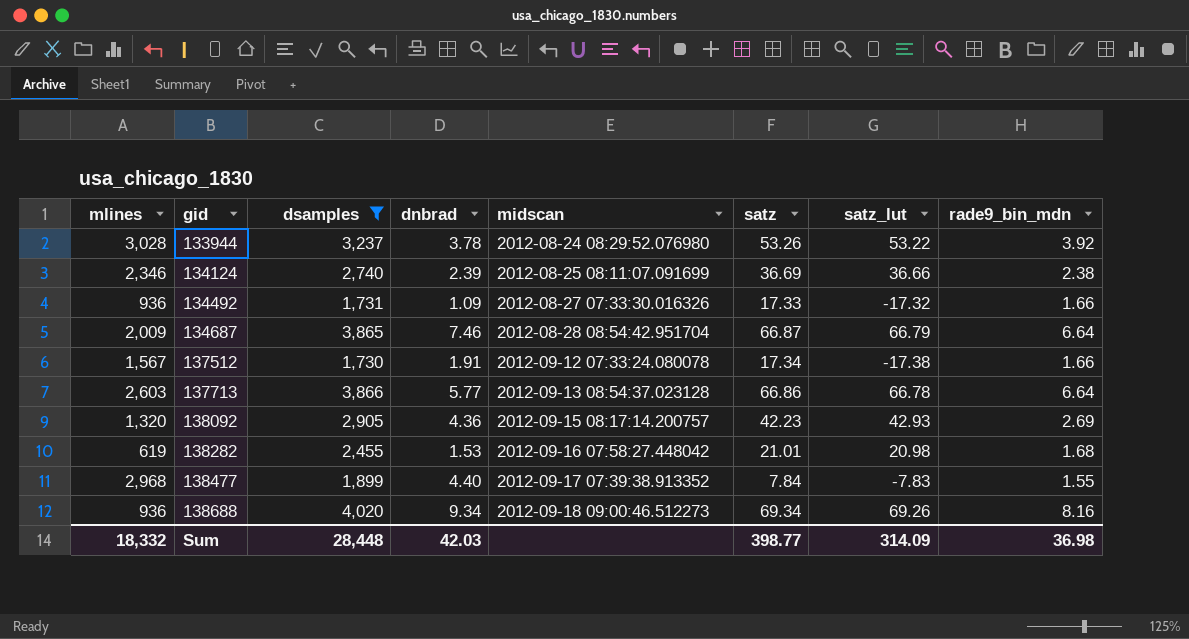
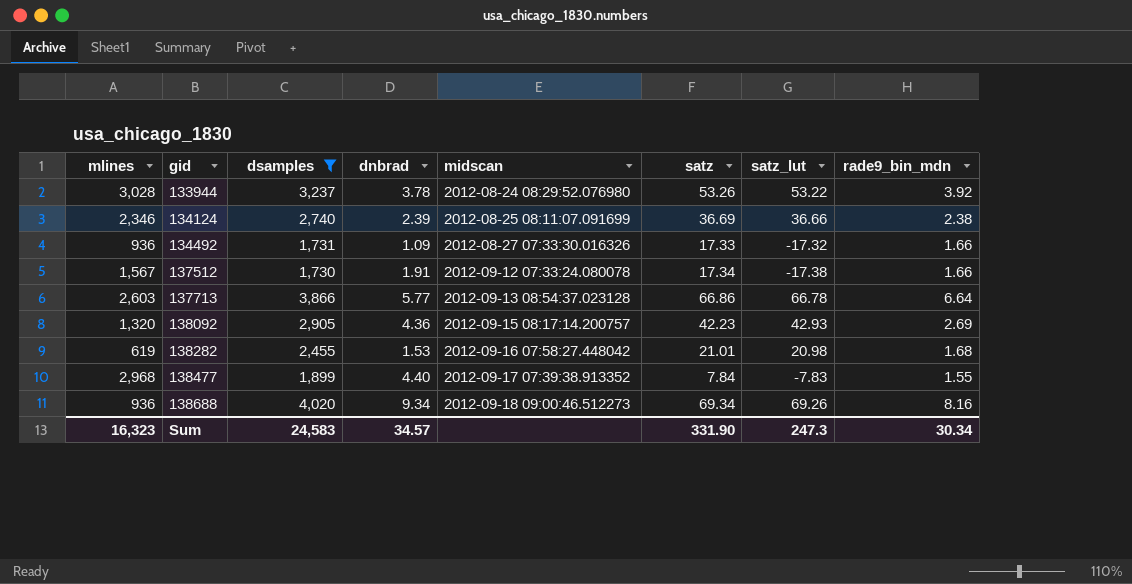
row 134687: 2,009 | 3,865 | 7.46 | 2012-08-28 08:54:42.951704 | 66.87 | 66.79 | 6.64 -> none
Sum | mlines: 18,332 -> 16,323
Sum | dsamples: 28,448 -> 24,583
Sum | dnbrad: 42.03 -> 34.57
Sum | satz: 398.77 -> 331.90
Sum | satz_lut: 314.09 -> 247.3
Sum | rade9_bin_mdn: 36.98 -> 30.34

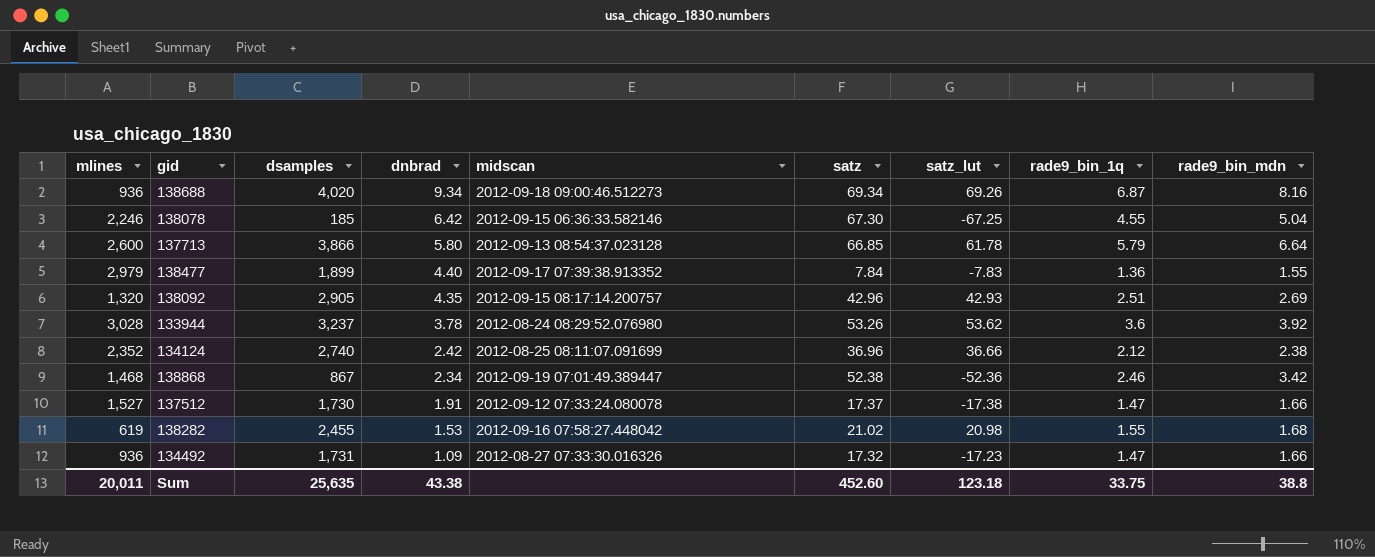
filter: dsamples >= 1,730 -> none
row order: gid ascending -> dnbrad descending
column rade9_bin_1q | position: none -> 8
137713 | mlines: 2,603 -> 2,600
137713 | dnbrad: 5.77 -> 5.80
137713 | satz: 66.86 -> 66.85
137713 | satz_lut: 66.78 -> 61.78
138477 | mlines: 2,968 -> 2,979
138092 | dnbrad: 4.36 -> 4.35
138092 | satz: 42.23 -> 42.96
133944 | satz_lut: 53.22 -> 53.62
134124 | mlines: 2,346 -> 2,352
134124 | dnbrad: 2.39 -> 2.42
134124 | satz: 36.69 -> 36.96
137512 | mlines: 1,567 -> 1,527
137512 | satz: 17.34 -> 17.37
138282 | satz: 21.01 -> 21.02
134492 | satz: 17.33 -> 17.32
134492 | satz_lut: -17.32 -> -17.23
Sum | mlines: 16,323 -> 20,011
Sum | dsamples: 24,583 -> 25,635
Sum | dnbrad: 34.57 -> 43.38
Sum | satz: 331.90 -> 452.60
Sum | satz_lut: 247.3 -> 123.18
Sum | rade9_bin_mdn: 30.34 -> 38.8

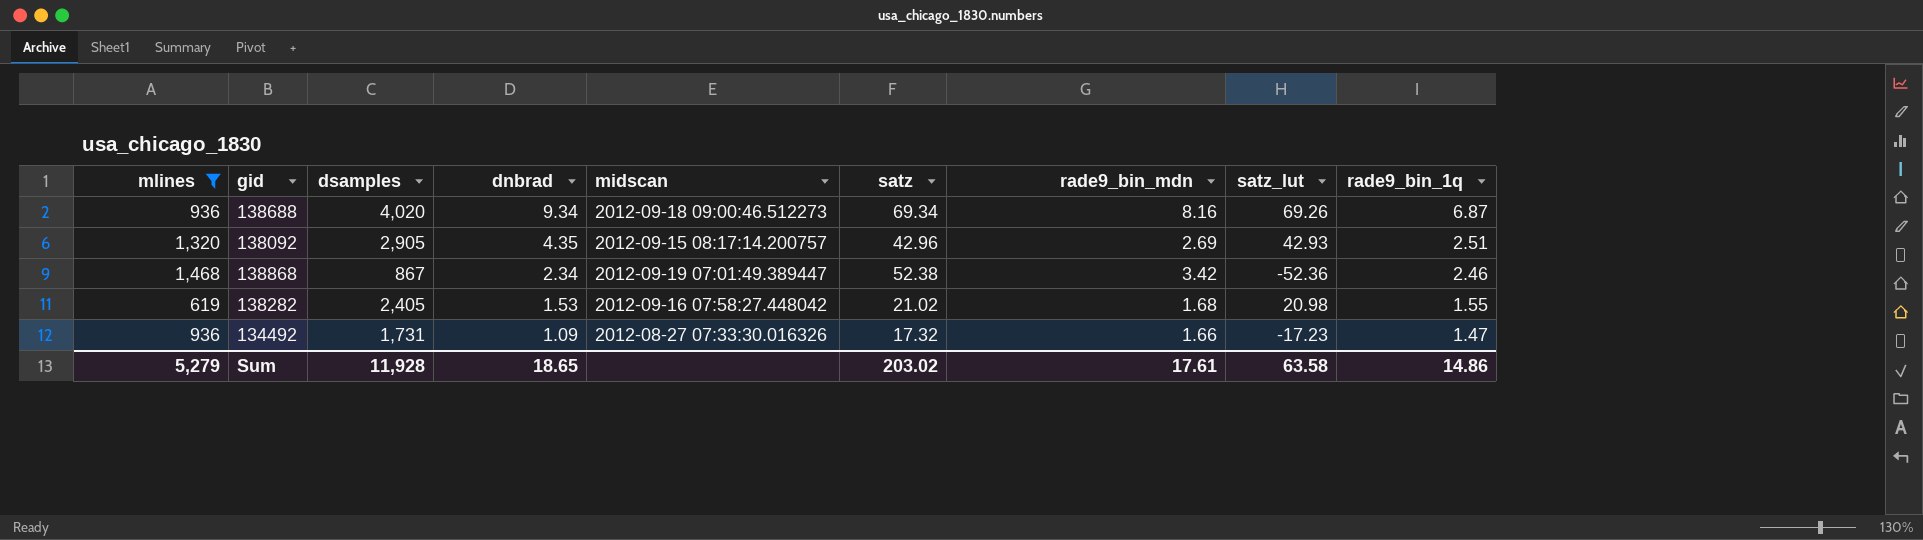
filter: none -> mlines <= 1,468
column rade9_bin_mdn | position: 9 -> 7
138282 | dsamples: 2,455 -> 2,405
Sum | mlines: 20,011 -> 5,279
Sum | dsamples: 25,635 -> 11,928
Sum | dnbrad: 43.38 -> 18.65
Sum | satz: 452.60 -> 203.02
Sum | rade9_bin_mdn: 38.8 -> 17.61
Sum | satz_lut: 123.18 -> 63.58
Sum | rade9_bin_1q: 33.75 -> 14.86

